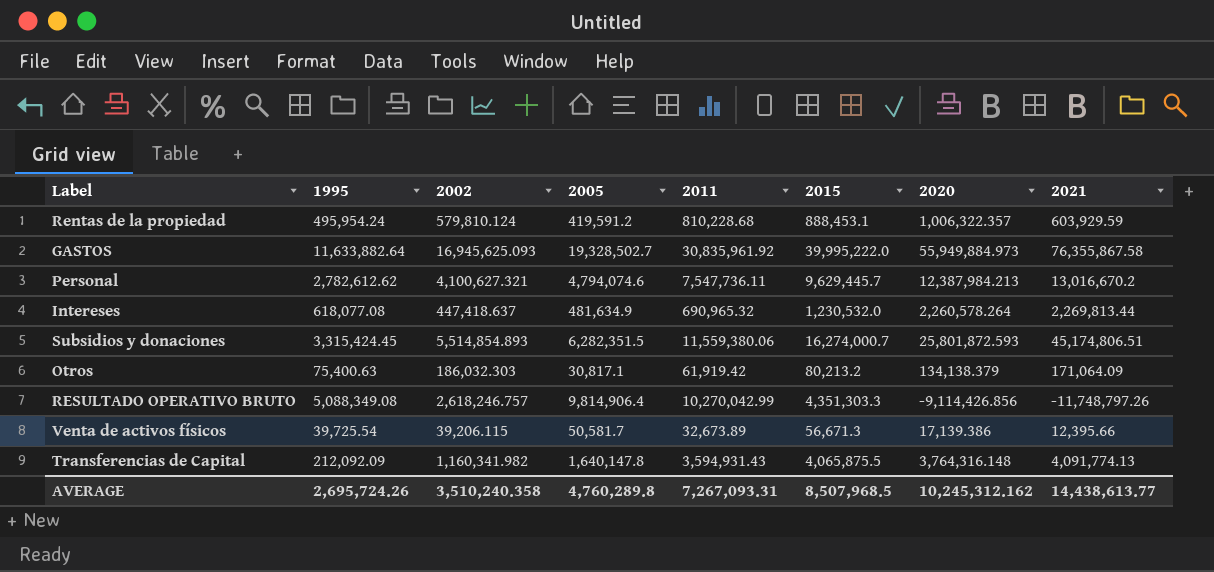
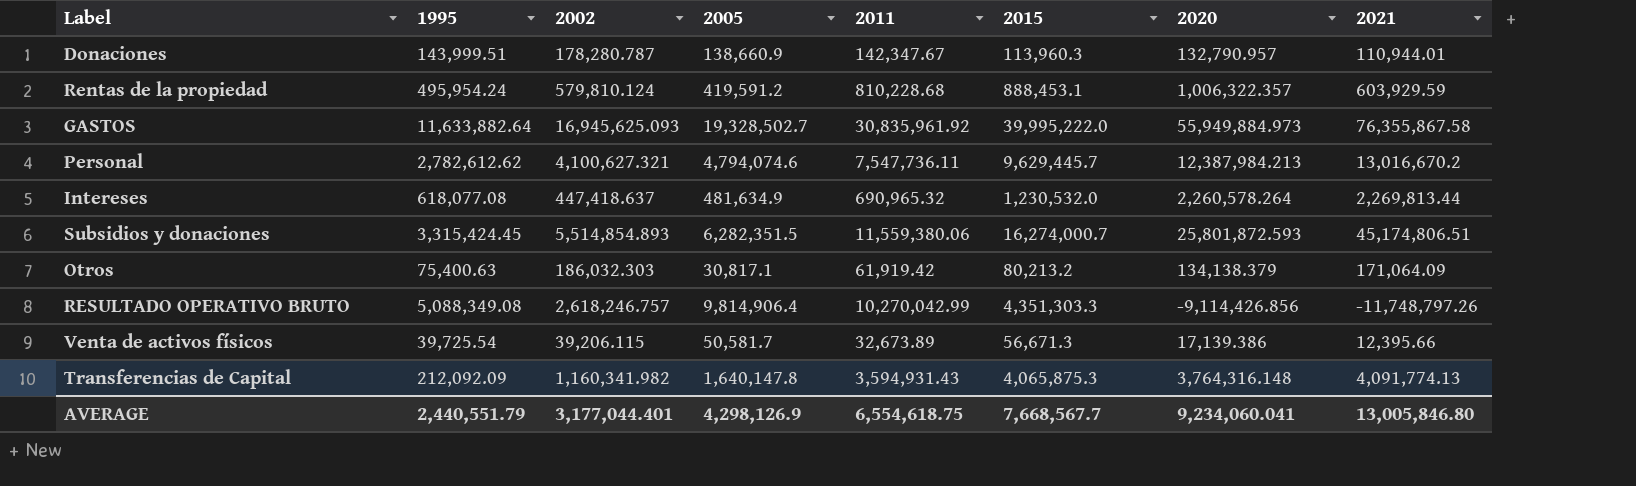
row Donaciones: none -> 143,999.51 | 178,280.787 | 138,660.9 | 142,347.67 | 113,960.3 | 132,790.957 | 110,944.01
Transferencias de Capital | 2015: 4,065,875.5 -> 4,065,875.3
AVERAGE | 1995: 2,695,724.26 -> 2,440,551.79
AVERAGE | 2002: 3,510,240.358 -> 3,177,044.401
AVERAGE | 2005: 4,760,289.8 -> 4,298,126.9
AVERAGE | 2011: 7,267,093.31 -> 6,554,618.75
AVERAGE | 2015: 8,507,968.5 -> 7,668,567.7
AVERAGE | 2020: 10,245,312.162 -> 9,234,060.041
AVERAGE | 2021: 14,438,613.77 -> 13,005,846.80

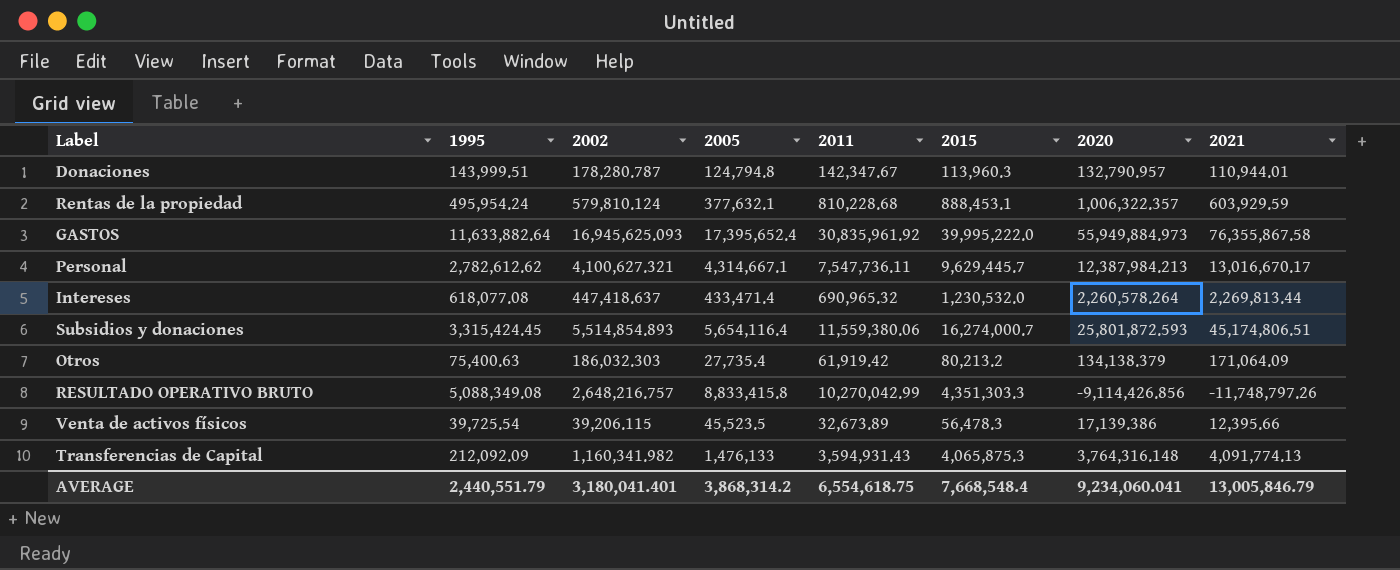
Donaciones | 2005: 138,660.9 -> 124,794.8
Rentas de la propiedad | 2005: 419,591.2 -> 377,632.1
GASTOS | 2005: 19,328,502.7 -> 17,395,652.4
Personal | 2005: 4,794,074.6 -> 4,314,667.1
Personal | 2021: 13,016,670.2 -> 13,016,670.17
Intereses | 2005: 481,634.9 -> 433,471.4
Subsidios y donaciones | 2005: 6,282,351.5 -> 5,654,116.4
Otros | 2005: 30,817.1 -> 27,735.4
RESULTADO OPERATIVO BRUTO | 2002: 2,618,246.757 -> 2,648,216.757
RESULTADO OPERATIVO BRUTO | 2005: 9,814,906.4 -> 8,833,415.8
Venta de activos físicos | 2005: 50,581.7 -> 45,523.5
Venta de activos físicos | 2015: 56,671.3 -> 56,478.3
Transferencias de Capital | 2005: 1,640,147.8 -> 1,476,133
AVERAGE | 2002: 3,177,044.401 -> 3,180,041.401
AVERAGE | 2005: 4,298,126.9 -> 3,868,314.2
AVERAGE | 2015: 7,668,567.7 -> 7,668,548.4
AVERAGE | 2021: 13,005,846.80 -> 13,005,846.79

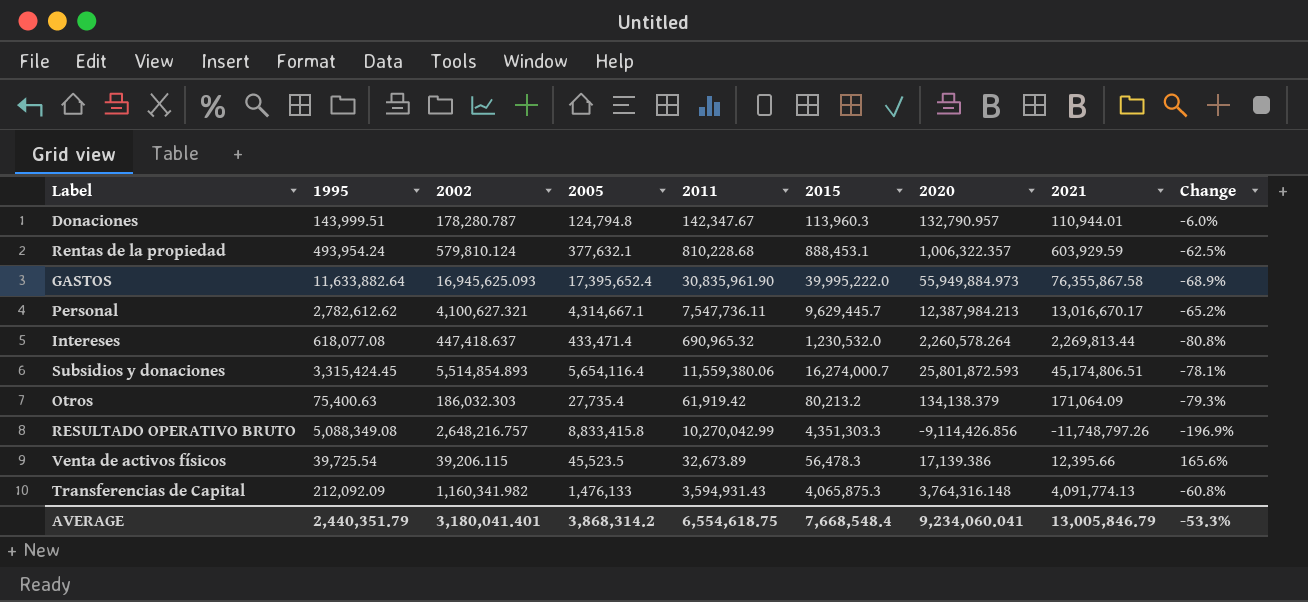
column Change | formula: none -> ([2005] - [2020]) / [2020]
Rentas de la propiedad | 1995: 495,954.24 -> 493,954.24
GASTOS | 2011: 30,835,961.92 -> 30,835,961.90
AVERAGE | 1995: 2,440,551.79 -> 2,440,351.79

